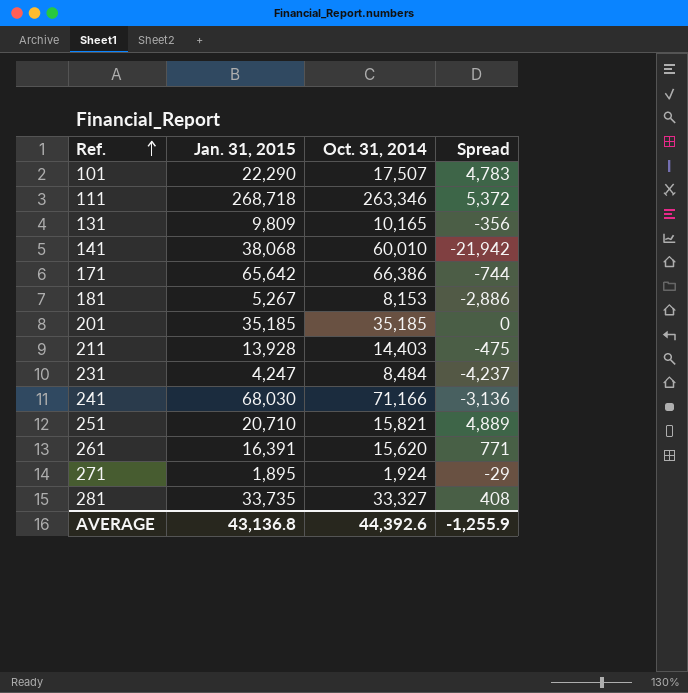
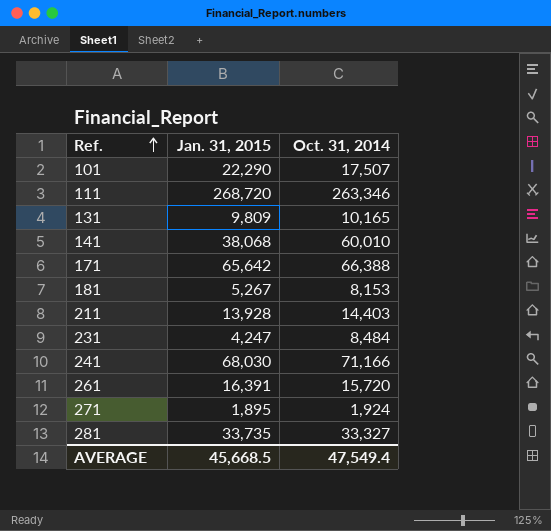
column Spread | formula: [Jan. 31, 2015] - [Oct. 31, 2014] -> none
row 201: 35,185 | 35,185 | 0 -> none
row 251: 20,710 | 15,821 | 4,889 -> none
111 | Jan. 31, 2015: 268,718 -> 268,720
171 | Oct. 31, 2014: 66,386 -> 66,388
261 | Oct. 31, 2014: 15,620 -> 15,720
AVERAGE | Jan. 31, 2015: 43,136.8 -> 45,668.5
AVERAGE | Oct. 31, 2014: 44,392.6 -> 47,549.4

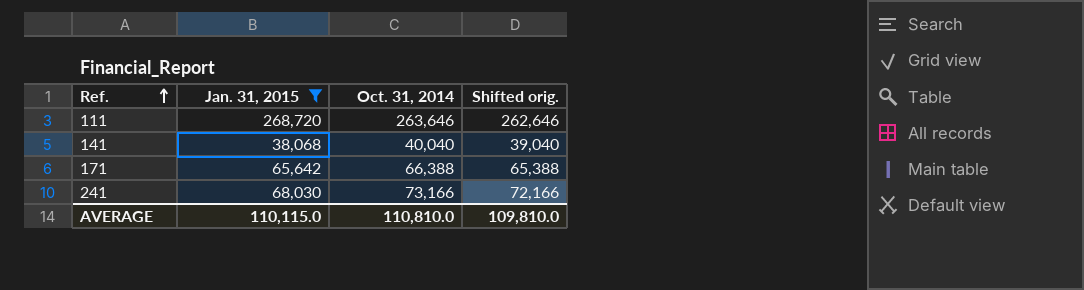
filter: none -> Jan. 31, 2015 >= 38,068
column Shifted orig. | formula: none -> [Oct. 31, 2014] - 1000
111 | Oct. 31, 2014: 263,346 -> 263,646
141 | Oct. 31, 2014: 60,010 -> 40,040
241 | Oct. 31, 2014: 71,166 -> 73,166
AVERAGE | Jan. 31, 2015: 45,668.5 -> 110,115.0
AVERAGE | Oct. 31, 2014: 47,549.4 -> 110,810.0

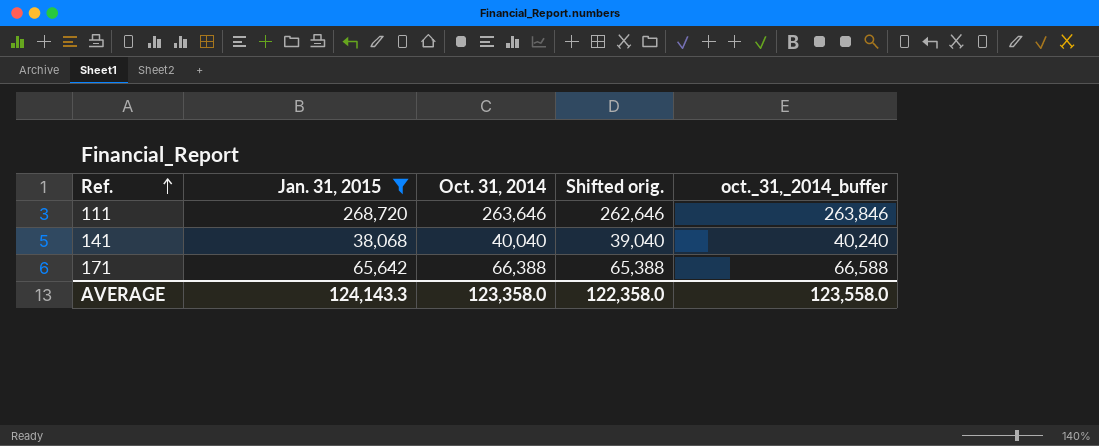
column oct._31,_2014_buffer | formula: none -> [Oct. 31, 2014] + 200
row 241: 68,030 | 73,166 | 72,166 -> none
AVERAGE | Jan. 31, 2015: 110,115.0 -> 124,143.3
AVERAGE | Oct. 31, 2014: 110,810.0 -> 123,358.0
AVERAGE | Shifted orig.: 109,810.0 -> 122,358.0

